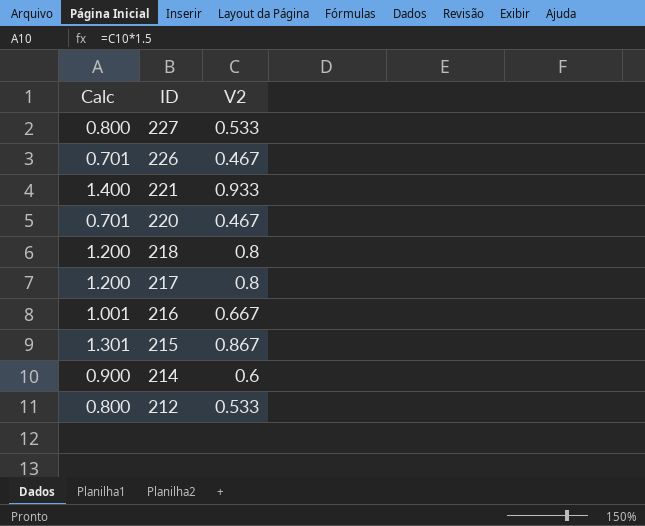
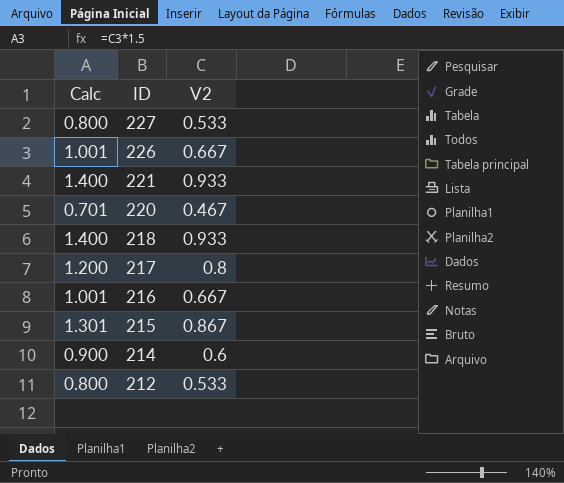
226 | Calc: 0.701 -> 1.001
226 | V2: 0.467 -> 0.667
218 | Calc: 1.200 -> 1.400
218 | V2: 0.8 -> 0.933

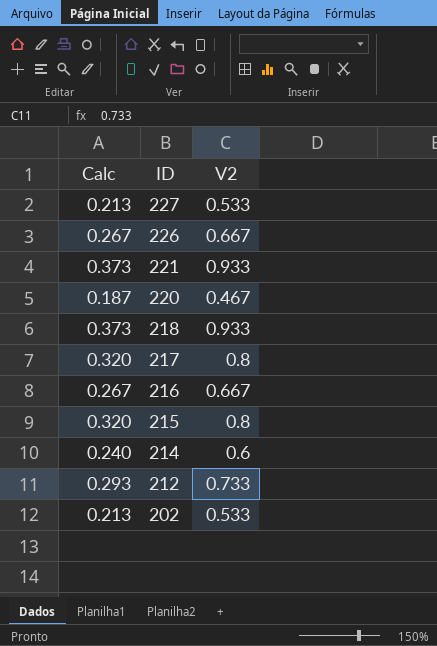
column Calc | formula: [V2] * 1.5 -> [V2] * 0.4
215 | V2: 0.867 -> 0.8
212 | V2: 0.533 -> 0.733
row 202: none -> 0.213 | 0.533

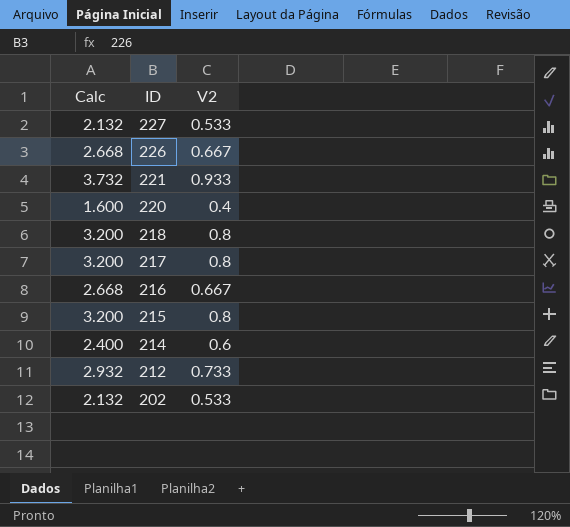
column Calc | formula: [V2] * 0.4 -> [V2] * 4
220 | V2: 0.467 -> 0.4
218 | V2: 0.933 -> 0.8

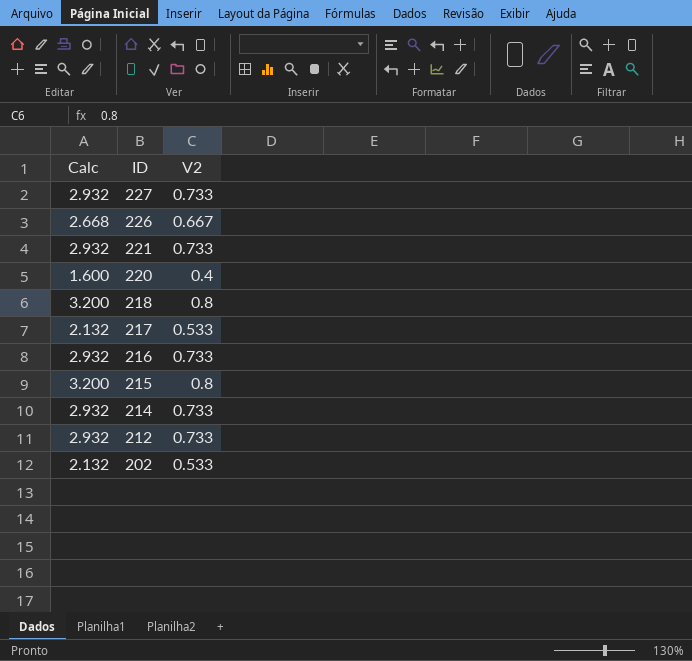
227 | Calc: 2.132 -> 2.932
227 | V2: 0.533 -> 0.733
221 | Calc: 3.732 -> 2.932
221 | V2: 0.933 -> 0.733
217 | Calc: 3.200 -> 2.132
217 | V2: 0.8 -> 0.533
216 | Calc: 2.668 -> 2.932
216 | V2: 0.667 -> 0.733
214 | Calc: 2.400 -> 2.932
214 | V2: 0.6 -> 0.733

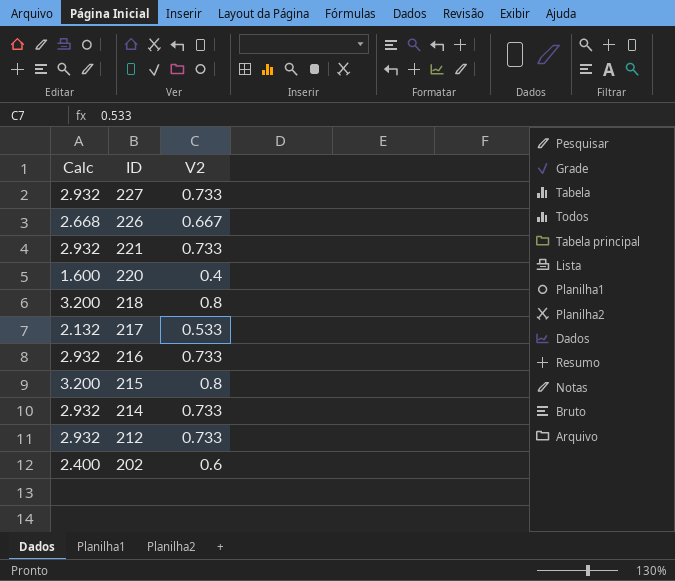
202 | Calc: 2.132 -> 2.400
202 | V2: 0.533 -> 0.6

